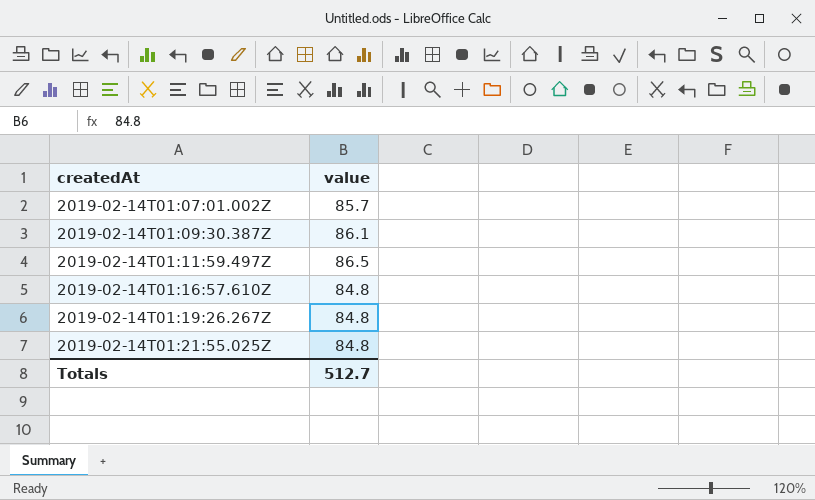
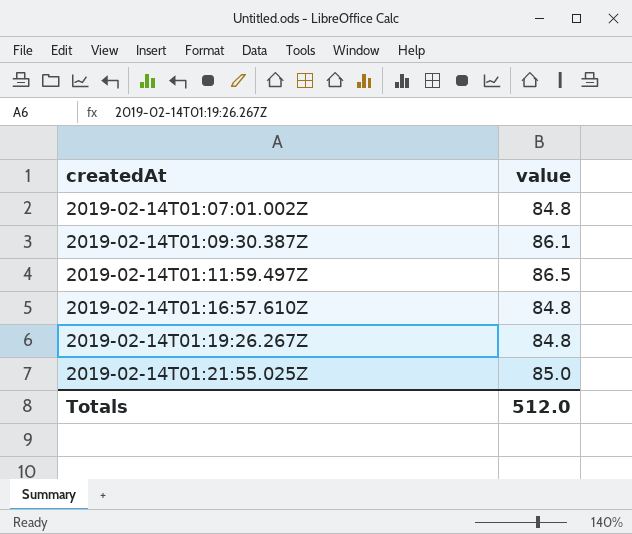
2019-02-14T01:07:01.002Z | value: 85.7 -> 84.8
2019-02-14T01:21:55.025Z | value: 84.8 -> 85.0
Totals | value: 512.7 -> 512.0

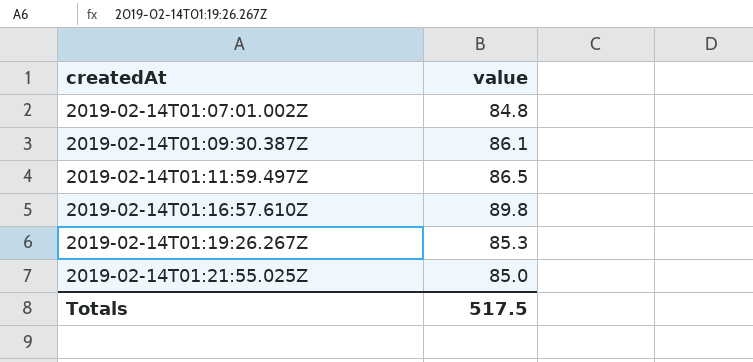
2019-02-14T01:16:57.610Z | value: 84.8 -> 89.8
2019-02-14T01:19:26.267Z | value: 84.8 -> 85.3
Totals | value: 512.0 -> 517.5

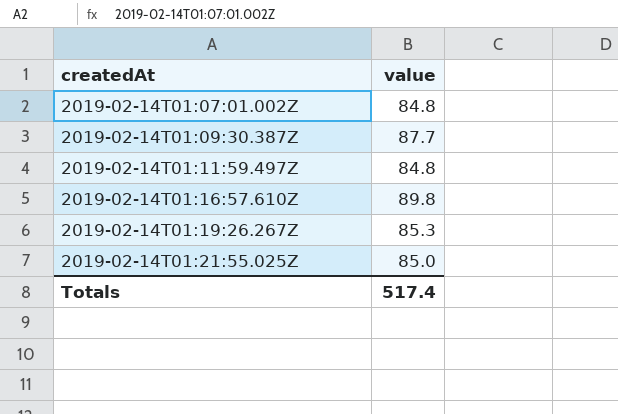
2019-02-14T01:09:30.387Z | value: 86.1 -> 87.7
2019-02-14T01:11:59.497Z | value: 86.5 -> 84.8
Totals | value: 517.5 -> 517.4

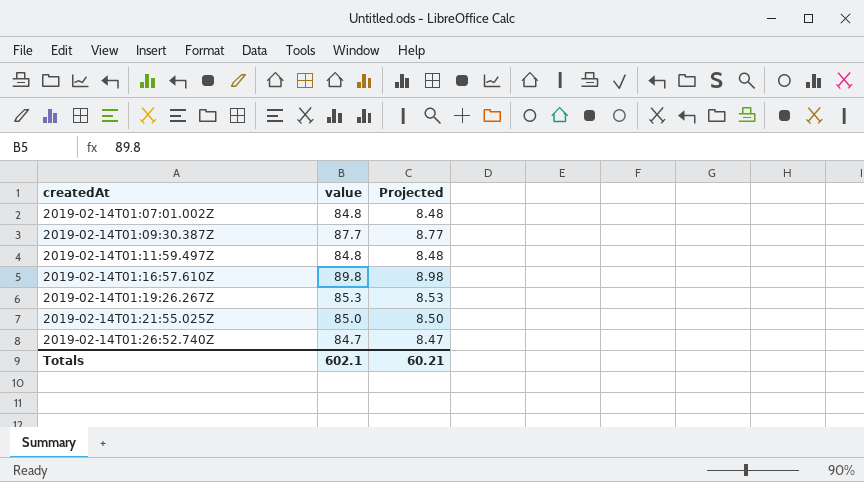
column Projected | formula: none -> [value] * 0.1
row 2019-02-14T01:26:52.740Z: none -> 84.7 | 8.47
Totals | value: 517.4 -> 602.1

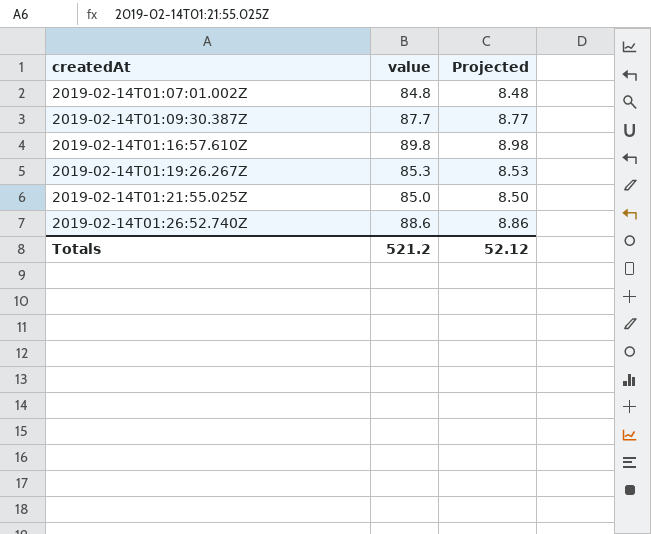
row 2019-02-14T01:11:59.497Z: 84.8 | 8.48 -> none
2019-02-14T01:26:52.740Z | value: 84.7 -> 88.6
2019-02-14T01:26:52.740Z | Projected: 8.47 -> 8.86
Totals | value: 602.1 -> 521.2
Totals | Projected: 60.21 -> 52.12

